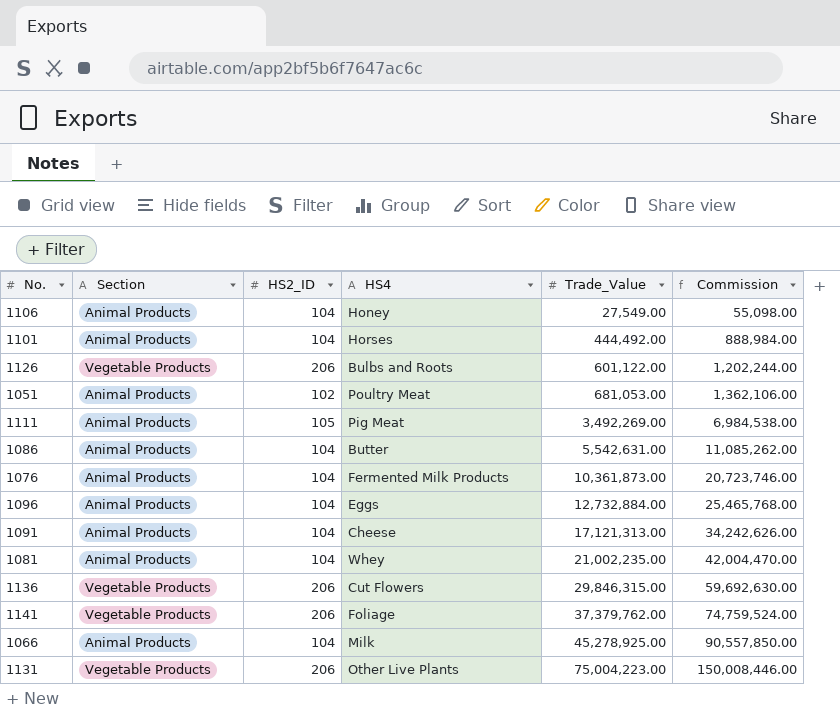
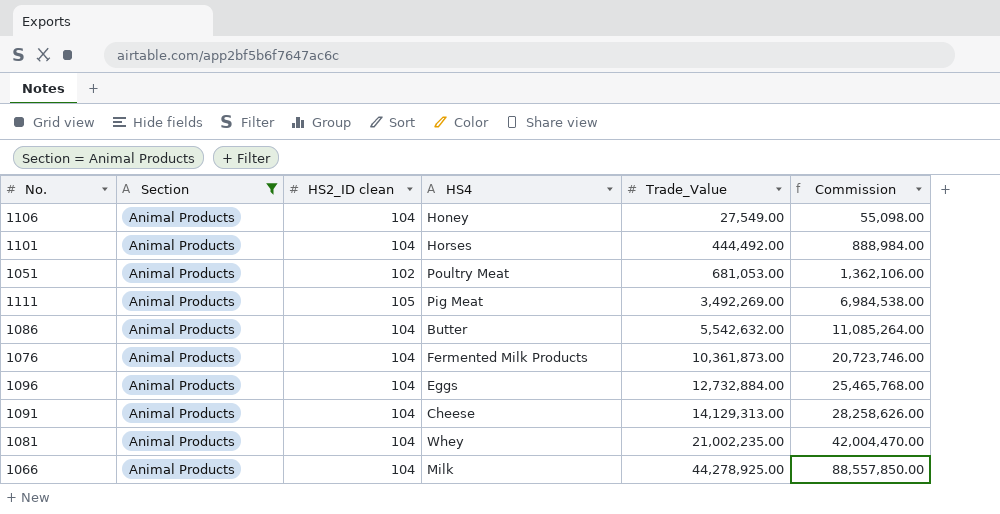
filter: none -> Section = Animal Products
column name: HS2_ID -> HS2_ID clean
1086 | Trade_Value: 5,542,631.00 -> 5,542,632.00
1086 | Commission: 11,085,262.00 -> 11,085,264.00
1091 | Trade_Value: 17,121,313.00 -> 14,129,313.00
1091 | Commission: 34,242,626.00 -> 28,258,626.00
1066 | Trade_Value: 45,278,925.00 -> 44,278,925.00
1066 | Commission: 90,557,850.00 -> 88,557,850.00

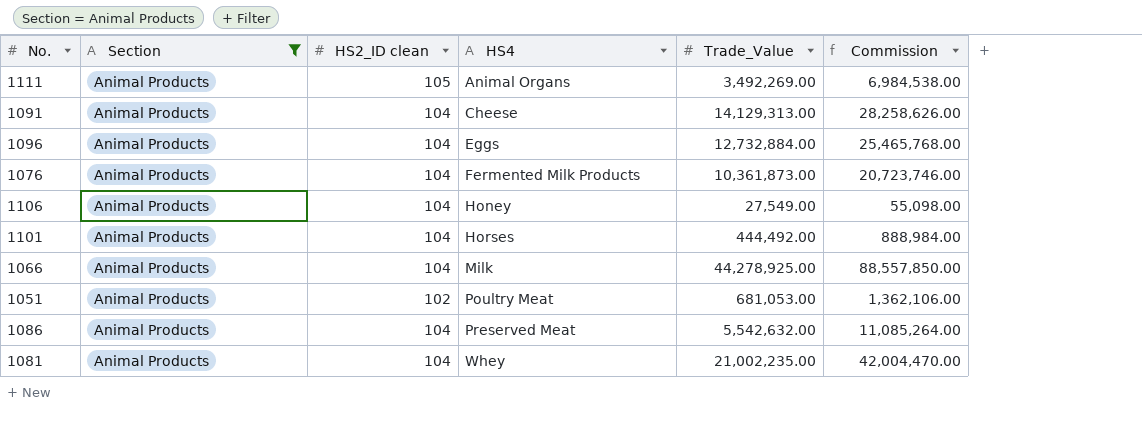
row order: Trade_Value ascending -> HS4 ascending
1111 | HS4: Pig Meat -> Animal Organs
1086 | HS4: Butter -> Preserved Meat

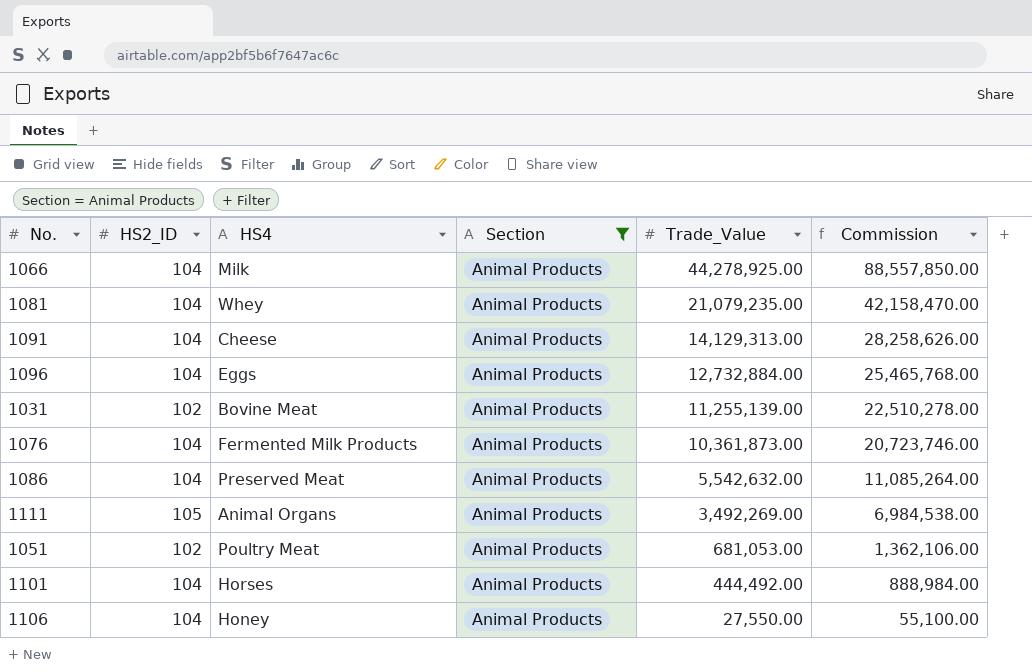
row order: HS4 ascending -> Trade_Value descending
column name: HS2_ID clean -> HS2_ID
column Section | position: 2 -> 4
1081 | Trade_Value: 21,002,235.00 -> 21,079,235.00
1081 | Commission: 42,004,470.00 -> 42,158,470.00
row 1031: none -> 102 | Bovine Meat | Animal Products | 11,255,139.00 | 22,510,278.00
1106 | Trade_Value: 27,549.00 -> 27,550.00
1106 | Commission: 55,098.00 -> 55,100.00

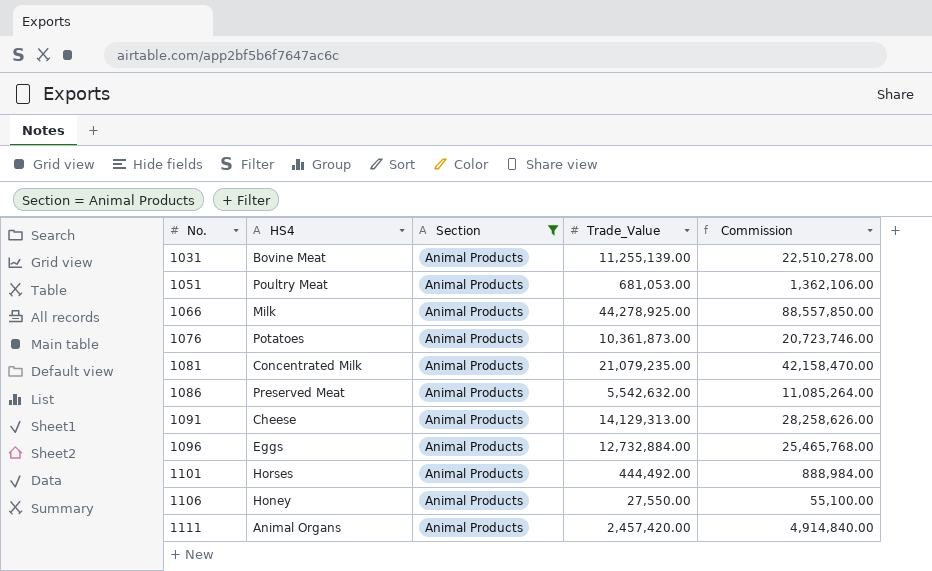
row order: Trade_Value descending -> No. ascending
column HS2_ID | position: 2 -> none
1076 | HS4: Fermented Milk Products -> Potatoes
1081 | HS4: Whey -> Concentrated Milk
1111 | Trade_Value: 3,492,269.00 -> 2,457,420.00
1111 | Commission: 6,984,538.00 -> 4,914,840.00

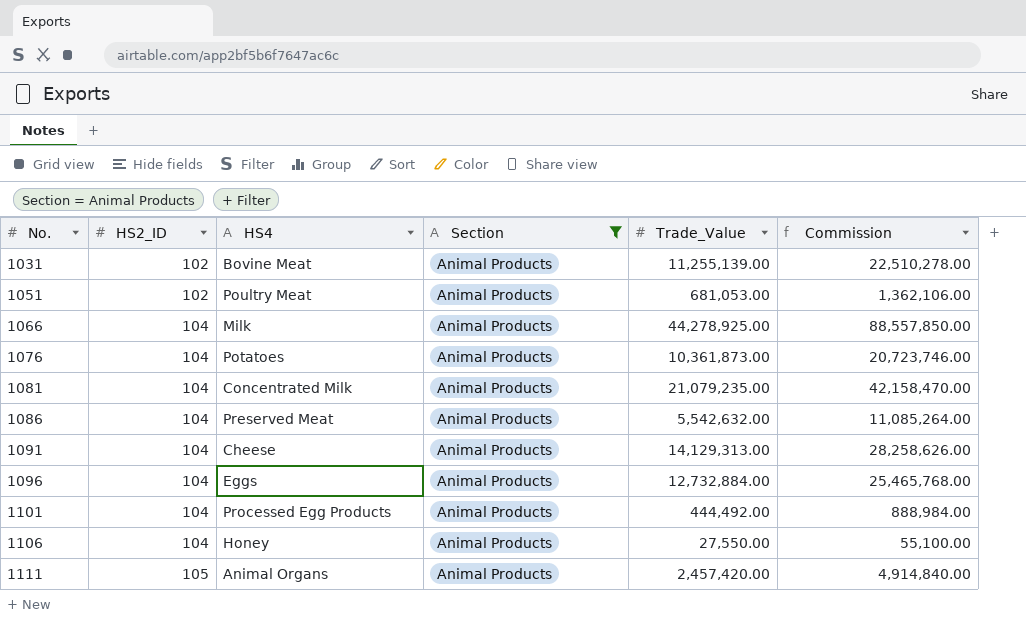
column HS2_ID | position: none -> 2
1101 | HS4: Horses -> Processed Egg Products

